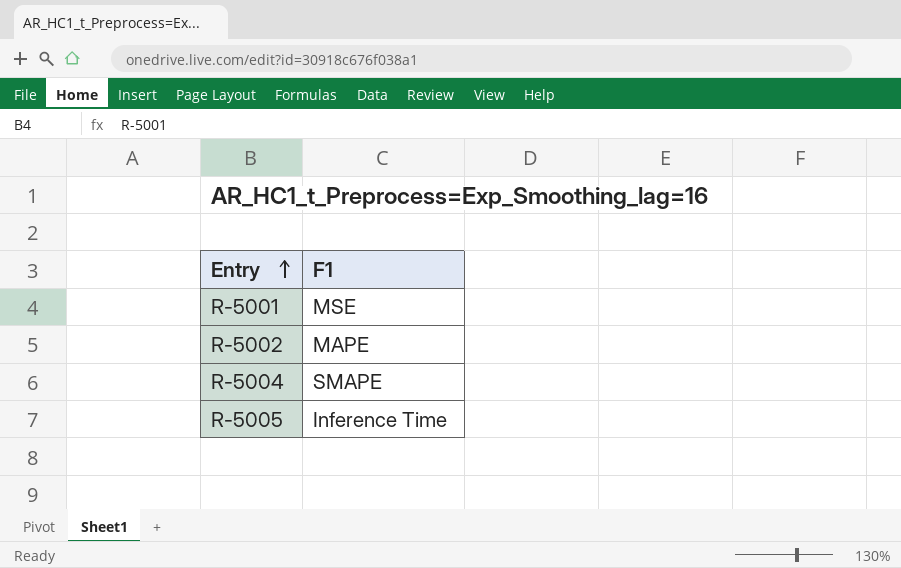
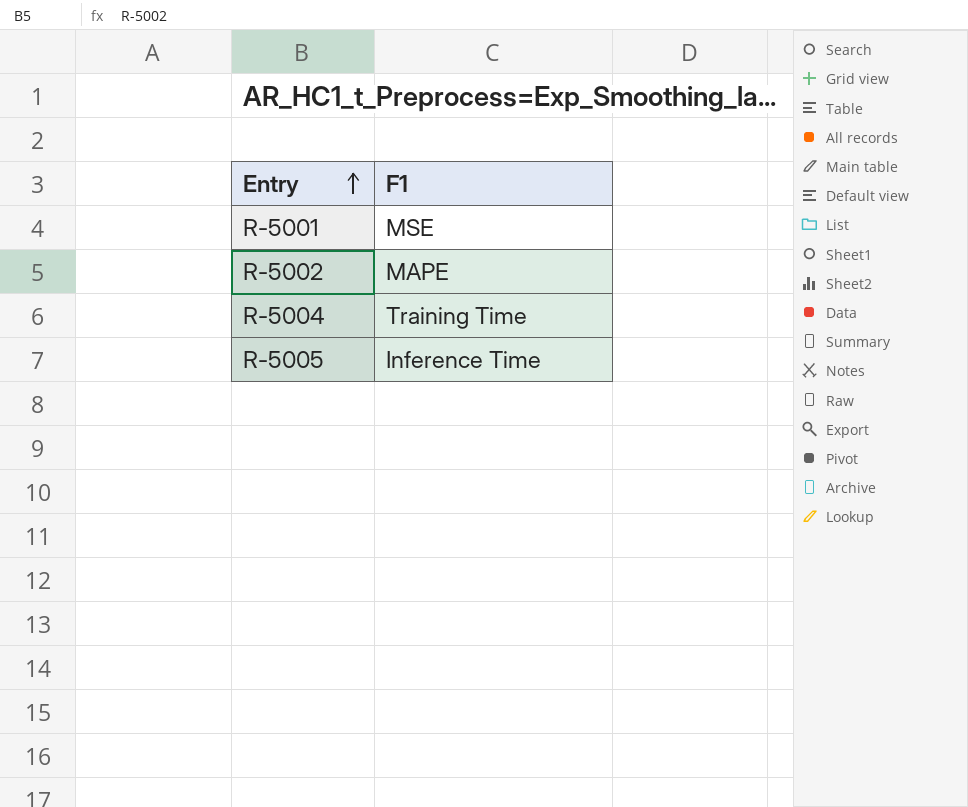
R-5004 | F1: SMAPE -> Training Time

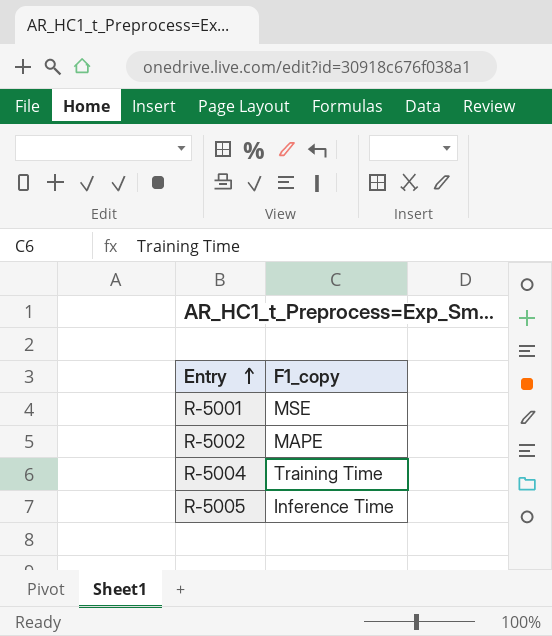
column name: F1 -> F1_copy

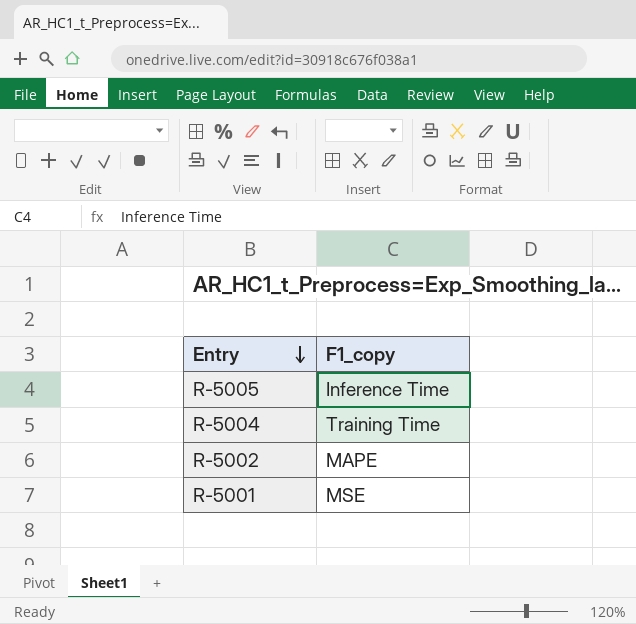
row order: Entry ascending -> Entry descending

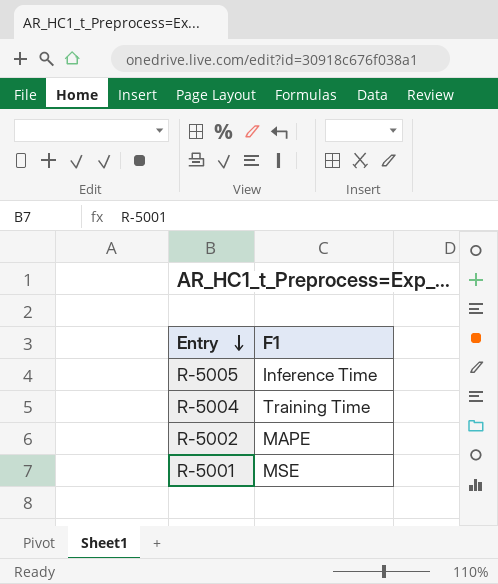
column name: F1_copy -> F1

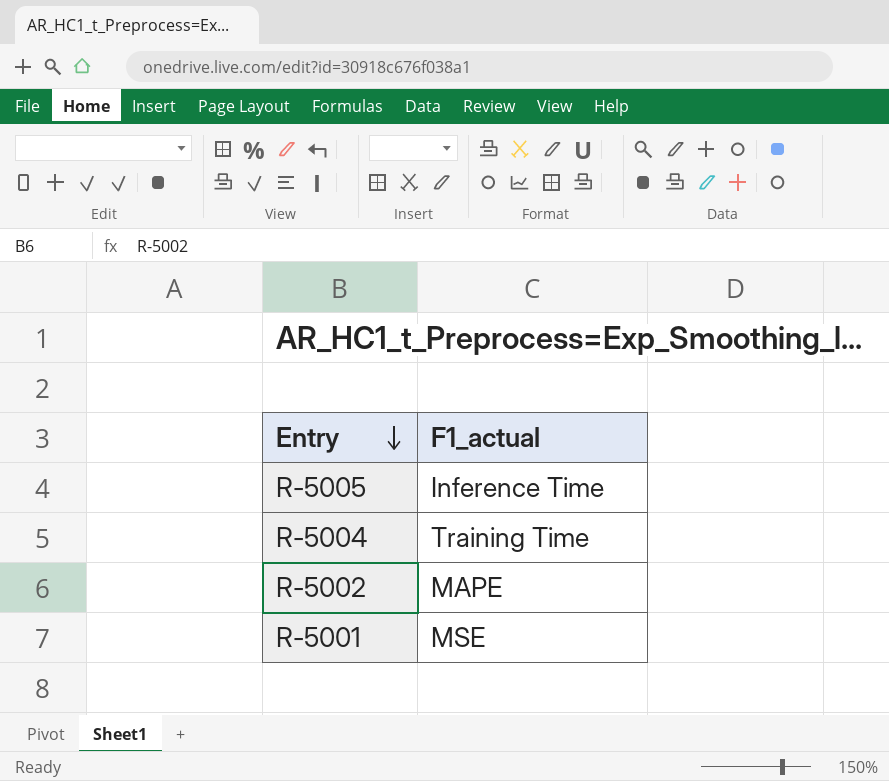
column name: F1 -> F1_actual

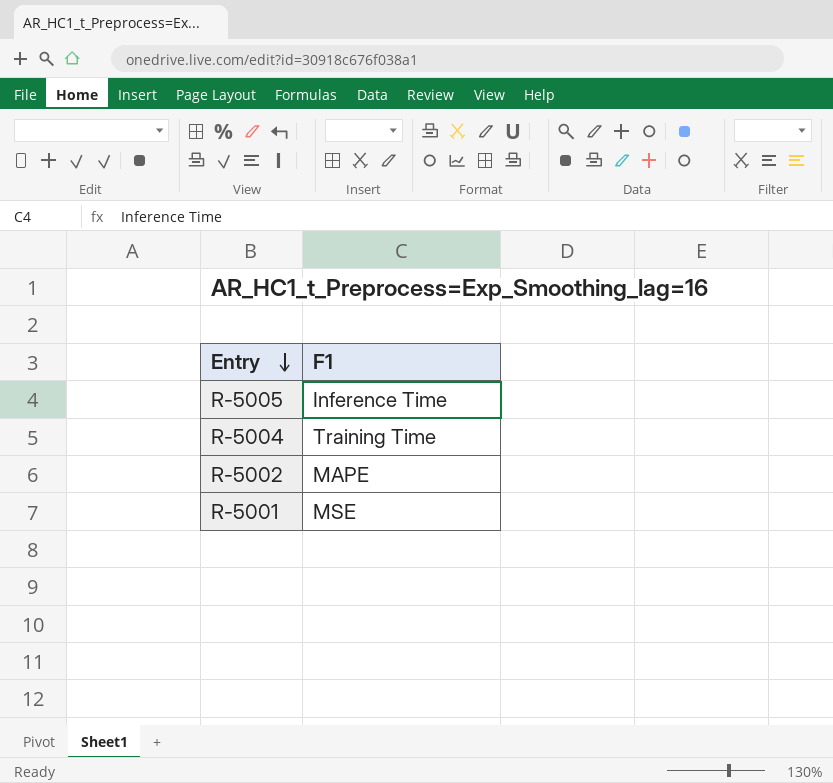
column name: F1_actual -> F1

